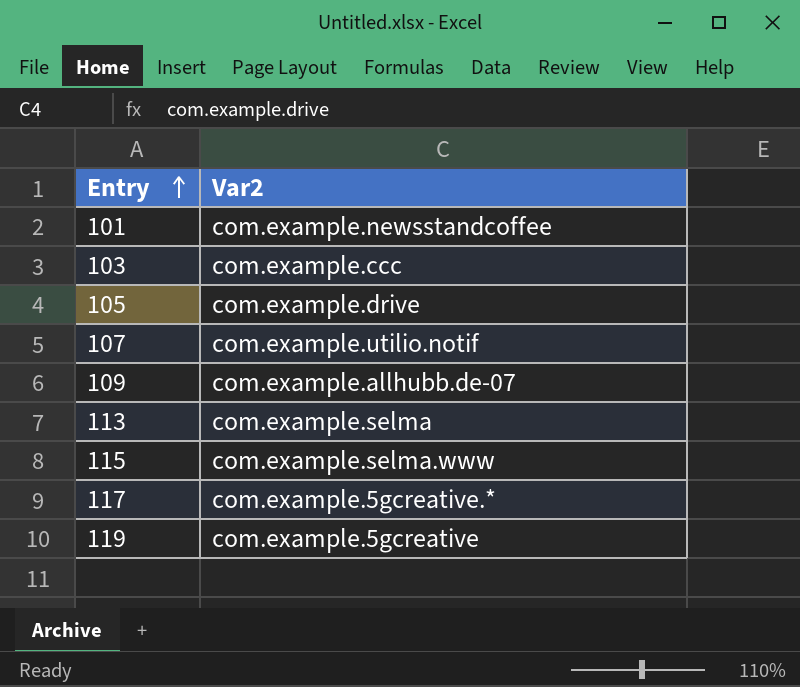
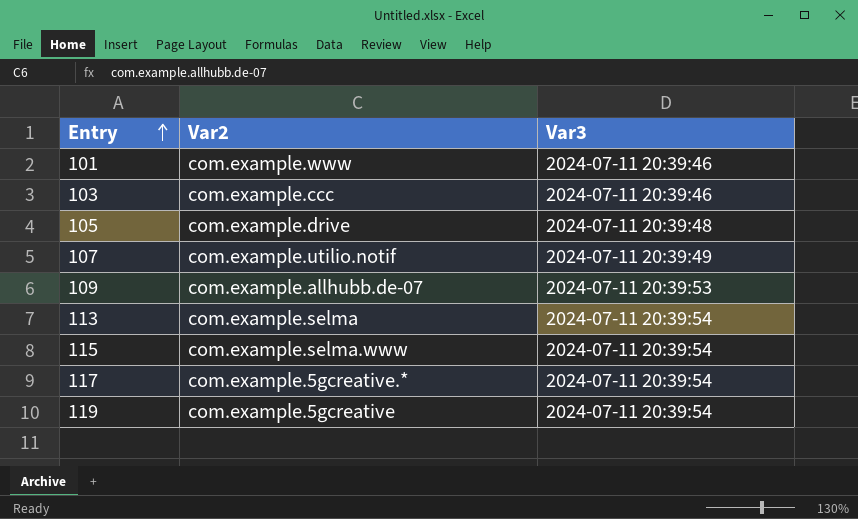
column Var3 | position: none -> 3
101 | Var2: com.example.newsstandcoffee -> com.example.www

